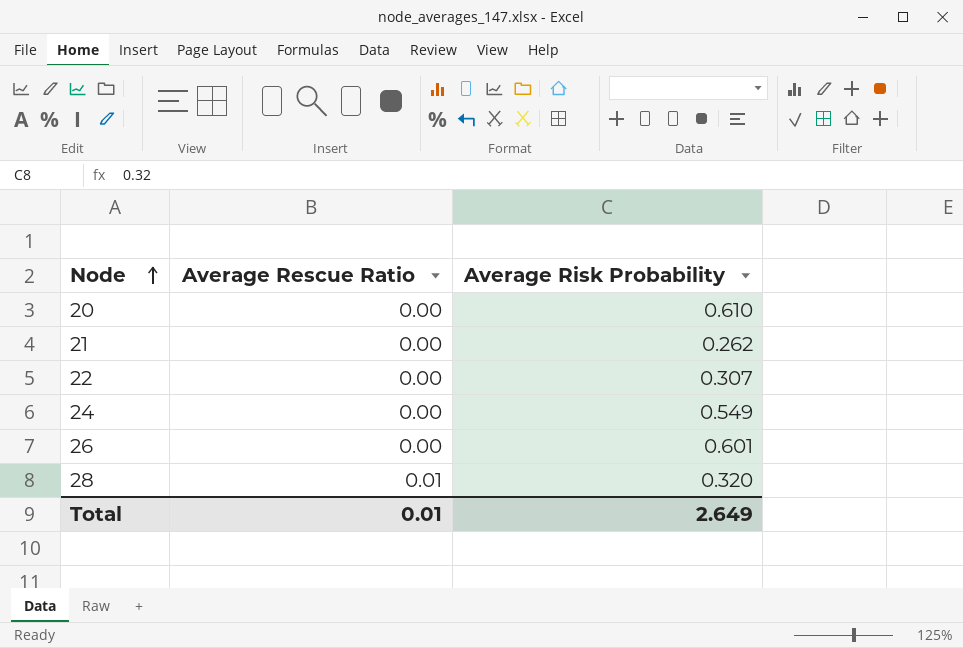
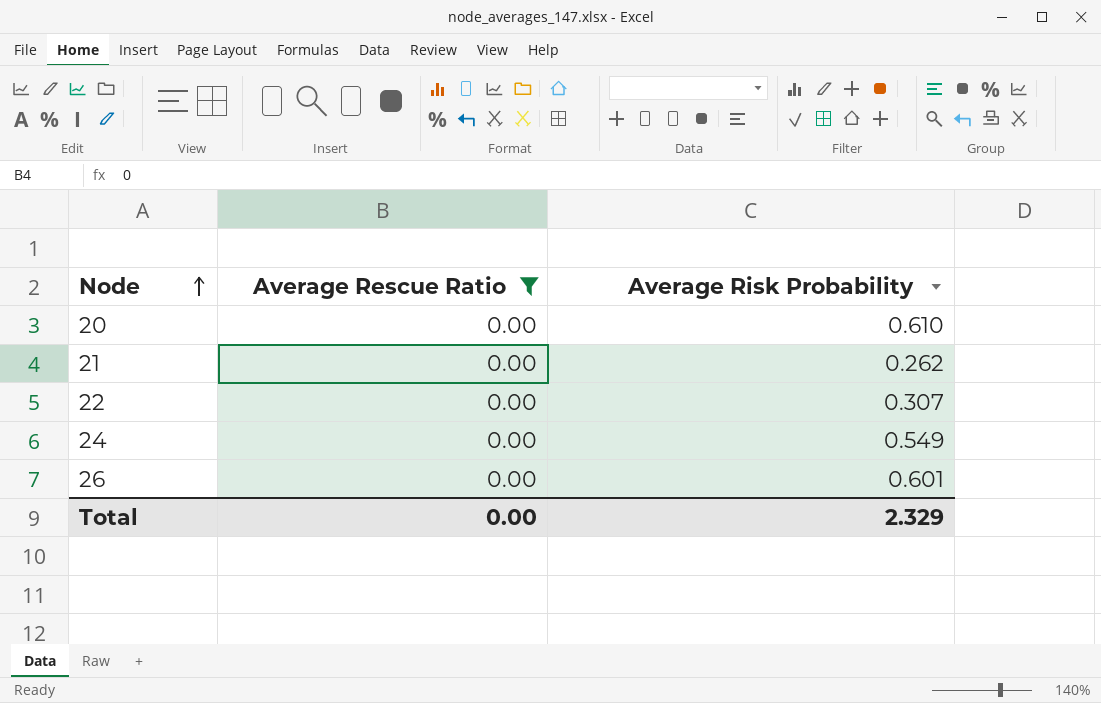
filter: none -> Average Rescue Ratio = 0.00
Total | Average Rescue Ratio: 0.01 -> 0.00
Total | Average Risk Probability: 2.649 -> 2.329

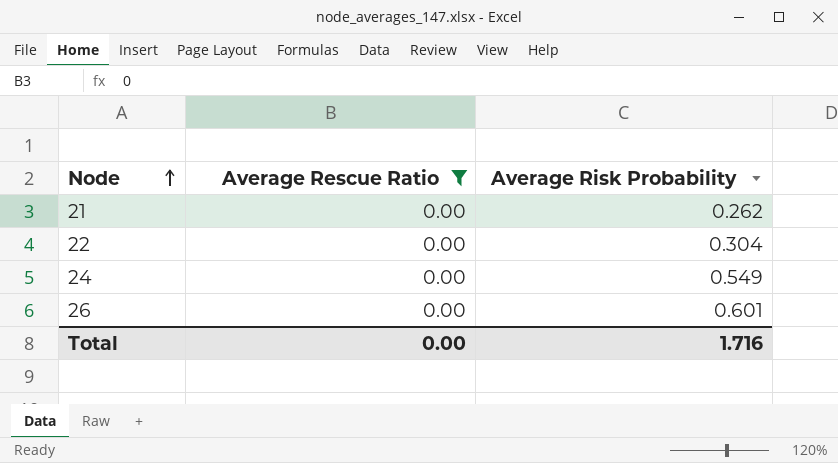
row 20: 0.00 | 0.610 -> none
22 | Average Risk Probability: 0.307 -> 0.304
Total | Average Risk Probability: 2.329 -> 1.716

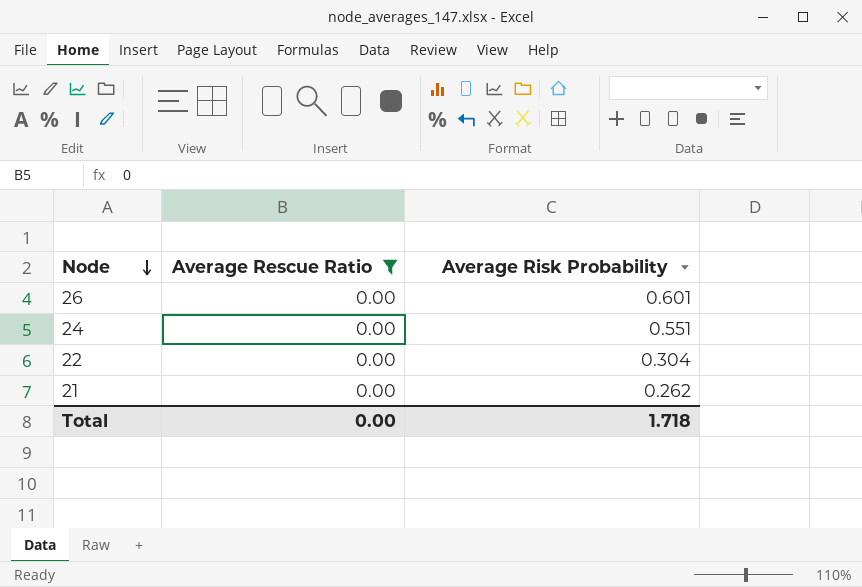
row order: Node ascending -> Node descending
24 | Average Risk Probability: 0.549 -> 0.551
Total | Average Risk Probability: 1.716 -> 1.718

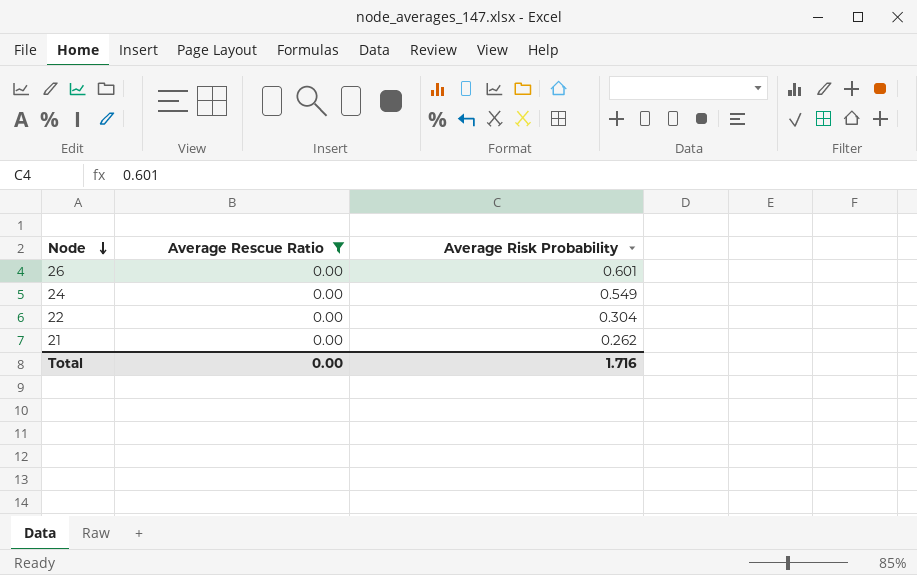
24 | Average Risk Probability: 0.551 -> 0.549
Total | Average Risk Probability: 1.718 -> 1.716

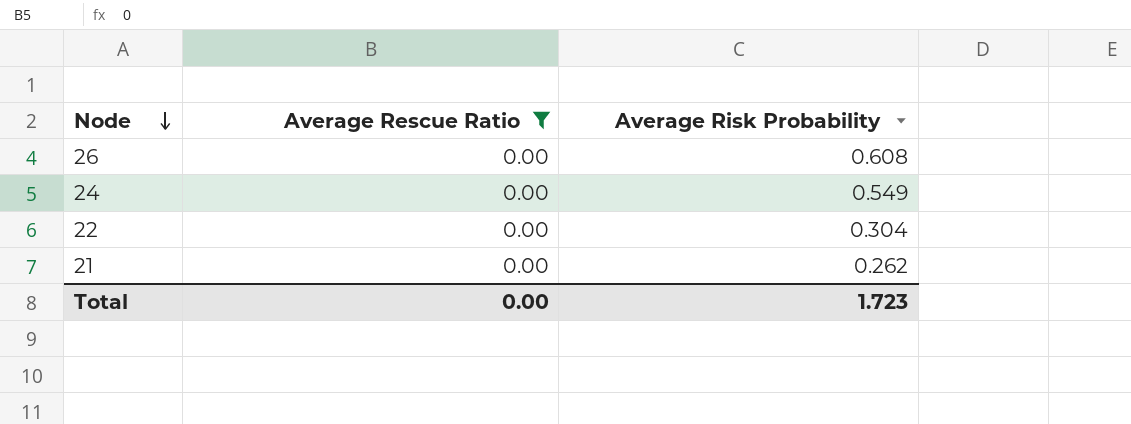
26 | Average Risk Probability: 0.601 -> 0.608
Total | Average Risk Probability: 1.716 -> 1.723

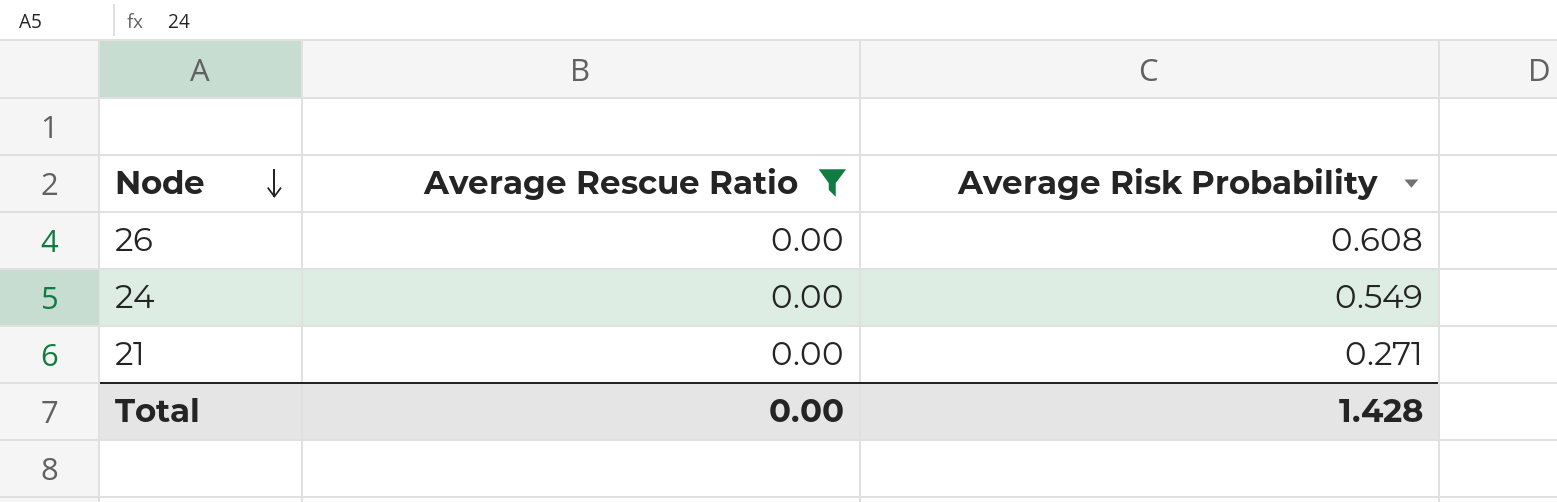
row 22: 0.00 | 0.304 -> none
21 | Average Risk Probability: 0.262 -> 0.271
Total | Average Risk Probability: 1.723 -> 1.428

